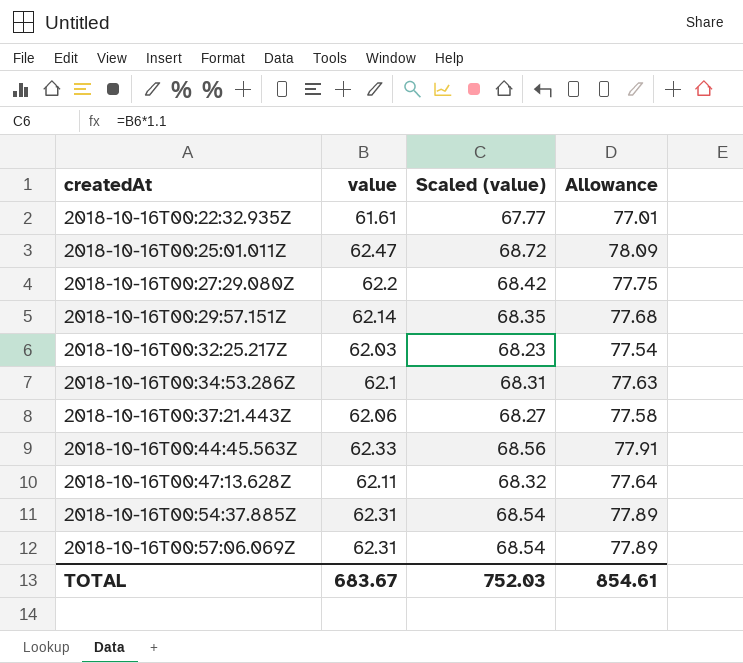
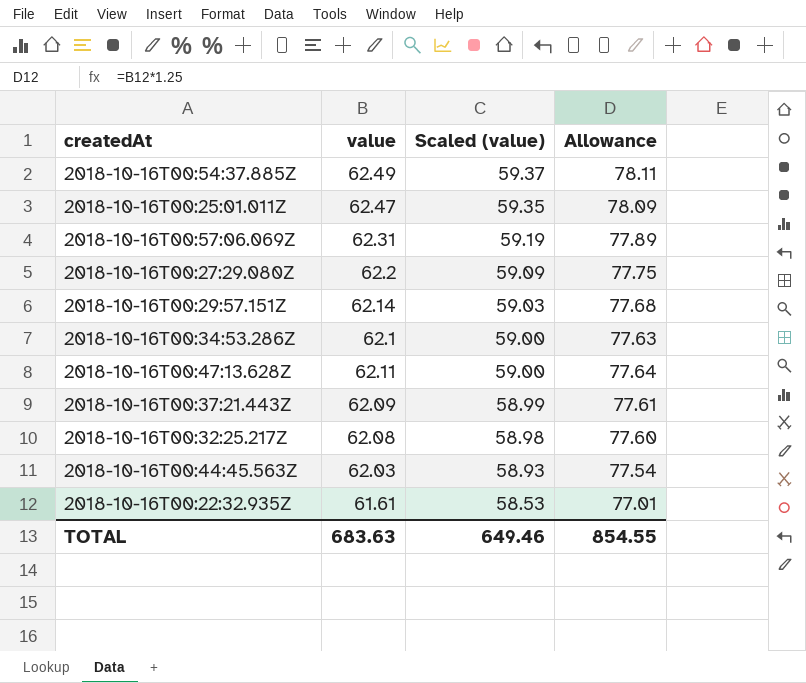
row order: createdAt ascending -> Scaled (value) descending
column Scaled (value) | formula: [value] * 1.1 -> [value] * 0.95
2018-10-16T00:54:37.885Z | value: 62.31 -> 62.49
2018-10-16T00:54:37.885Z | Allowance: 77.89 -> 78.11
2018-10-16T00:37:21.443Z | value: 62.06 -> 62.09
2018-10-16T00:37:21.443Z | Allowance: 77.58 -> 77.61
2018-10-16T00:32:25.217Z | value: 62.03 -> 62.08
2018-10-16T00:32:25.217Z | Allowance: 77.54 -> 77.60
2018-10-16T00:44:45.563Z | value: 62.33 -> 62.03
2018-10-16T00:44:45.563Z | Allowance: 77.91 -> 77.54
TOTAL | value: 683.67 -> 683.63
TOTAL | Scaled (value): 752.03 -> 649.46
TOTAL | Allowance: 854.61 -> 854.55

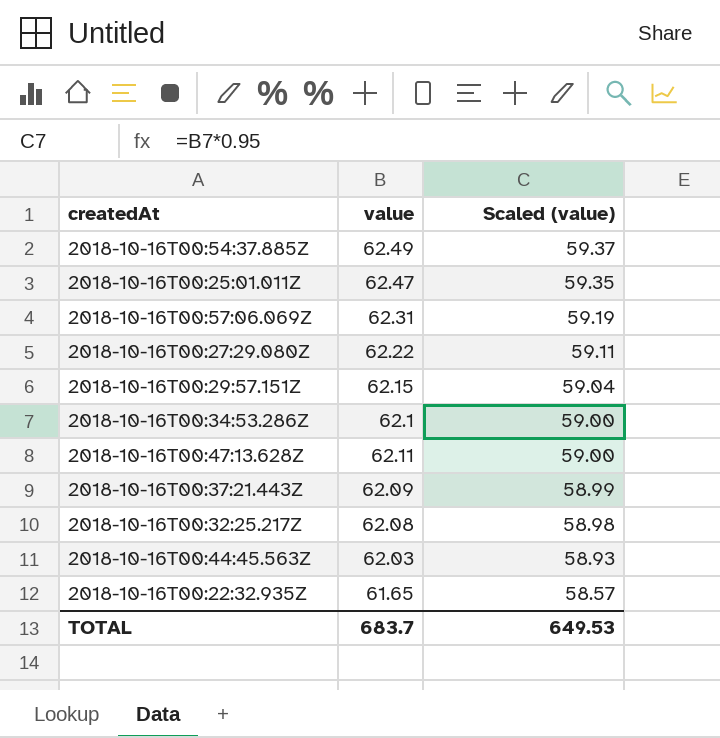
column Allowance | formula: [value] * 1.25 -> none
2018-10-16T00:27:29.080Z | value: 62.2 -> 62.22
2018-10-16T00:27:29.080Z | Scaled (value): 59.09 -> 59.11
2018-10-16T00:29:57.151Z | value: 62.14 -> 62.15
2018-10-16T00:29:57.151Z | Scaled (value): 59.03 -> 59.04
2018-10-16T00:22:32.935Z | value: 61.61 -> 61.65
2018-10-16T00:22:32.935Z | Scaled (value): 58.53 -> 58.57
TOTAL | value: 683.63 -> 683.7
TOTAL | Scaled (value): 649.46 -> 649.53

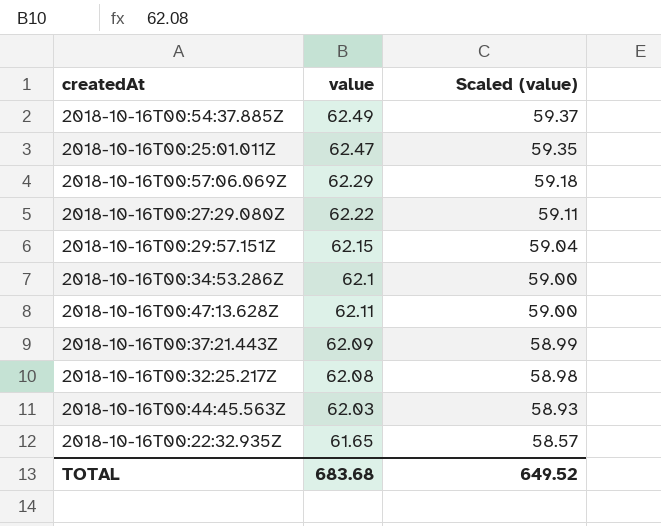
2018-10-16T00:57:06.069Z | value: 62.31 -> 62.29
2018-10-16T00:57:06.069Z | Scaled (value): 59.19 -> 59.18
TOTAL | value: 683.7 -> 683.68
TOTAL | Scaled (value): 649.53 -> 649.52

